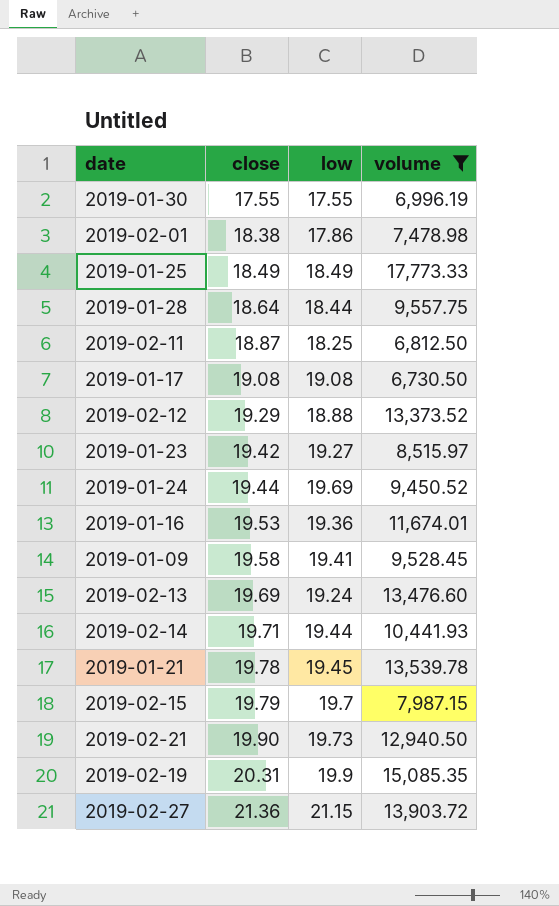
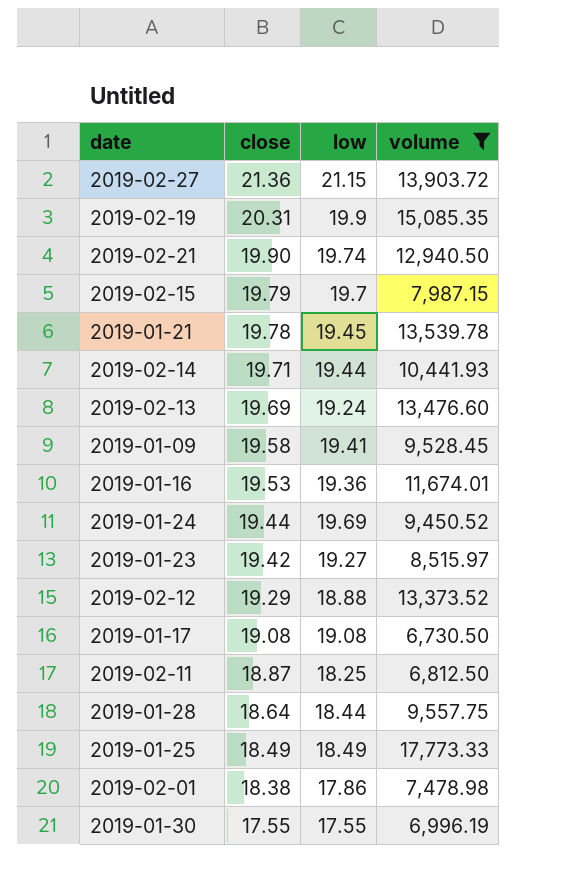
row order: close ascending -> close descending
2019-02-21 | low: 19.73 -> 19.74

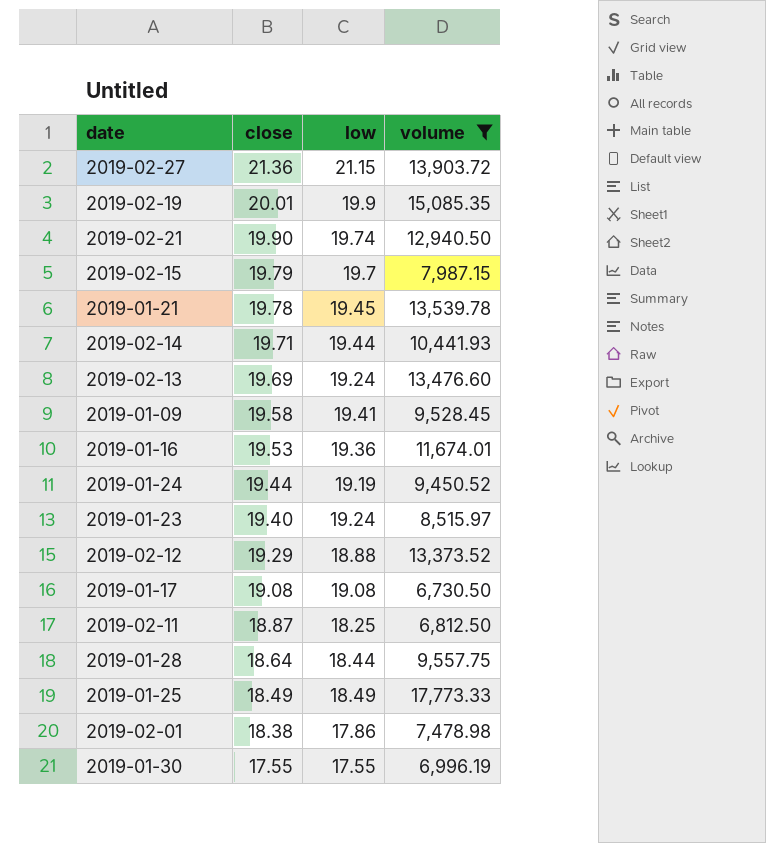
2019-02-19 | close: 20.31 -> 20.01
2019-01-24 | low: 19.69 -> 19.19
2019-01-23 | close: 19.42 -> 19.40
2019-01-23 | low: 19.27 -> 19.24

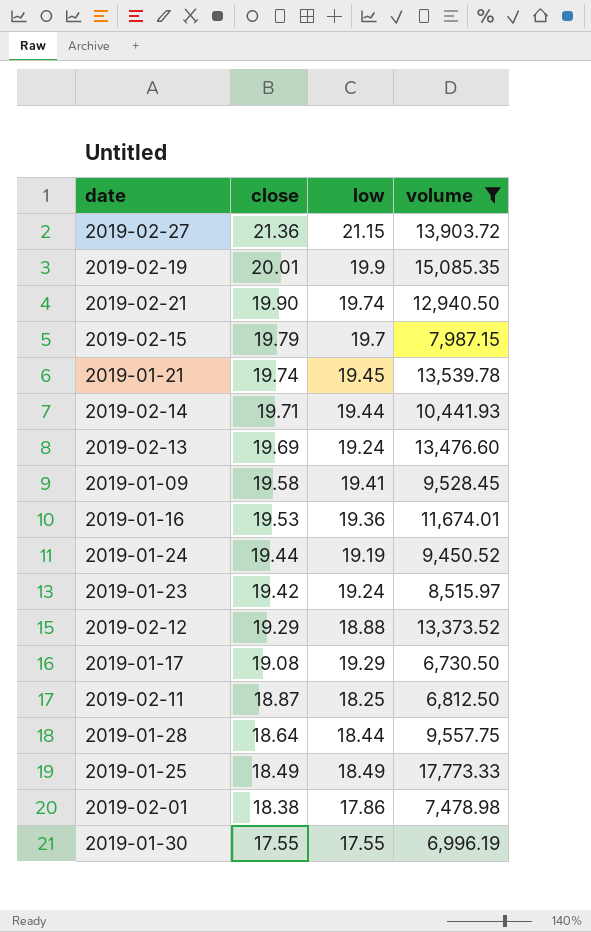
2019-01-21 | close: 19.78 -> 19.74
2019-01-23 | close: 19.40 -> 19.42
2019-01-17 | low: 19.08 -> 19.29

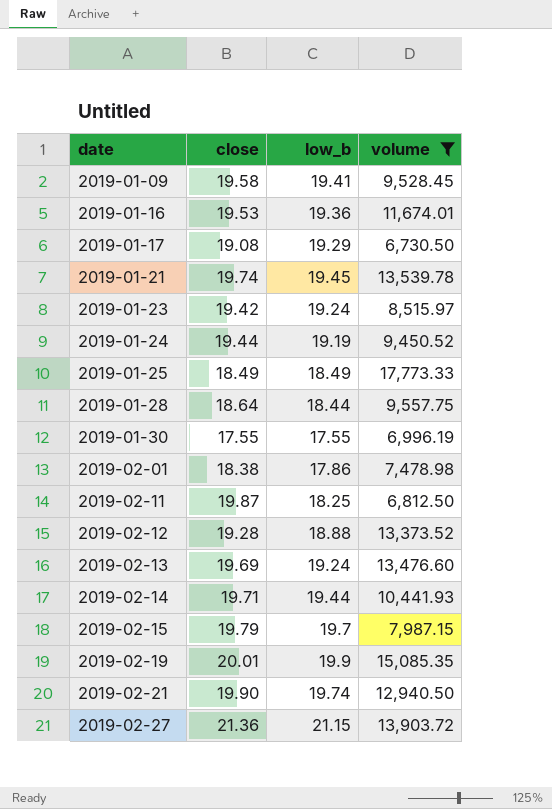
row order: close descending -> date ascending
column name: low -> low_b
2019-02-11 | close: 18.87 -> 19.87
2019-02-12 | close: 19.29 -> 19.28

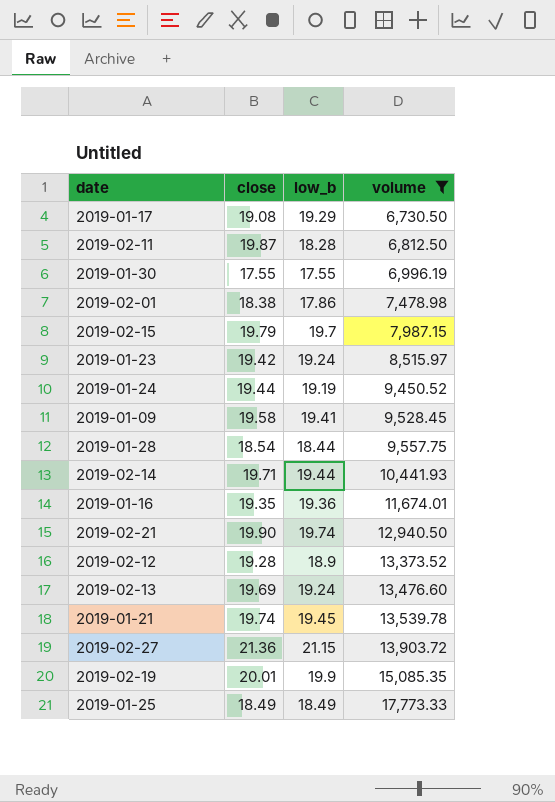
row order: date ascending -> volume ascending
2019-02-11 | low_b: 18.25 -> 18.28
2019-01-28 | close: 18.64 -> 18.54
2019-01-16 | close: 19.53 -> 19.35
2019-02-12 | low_b: 18.88 -> 18.9

